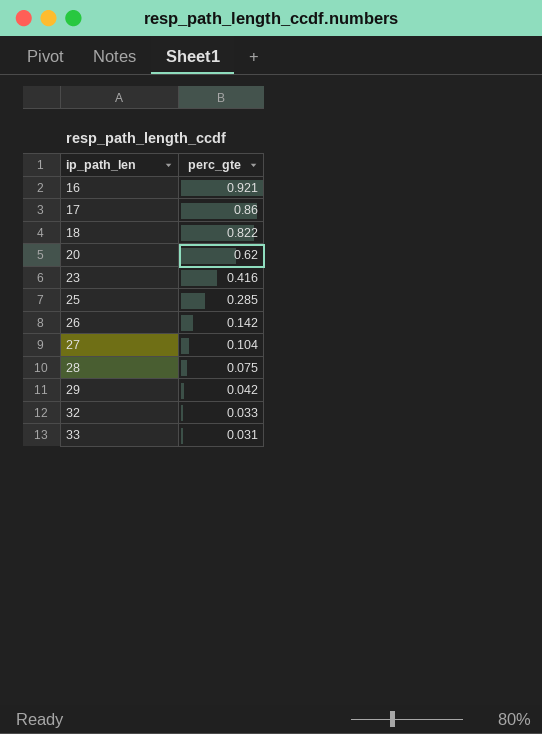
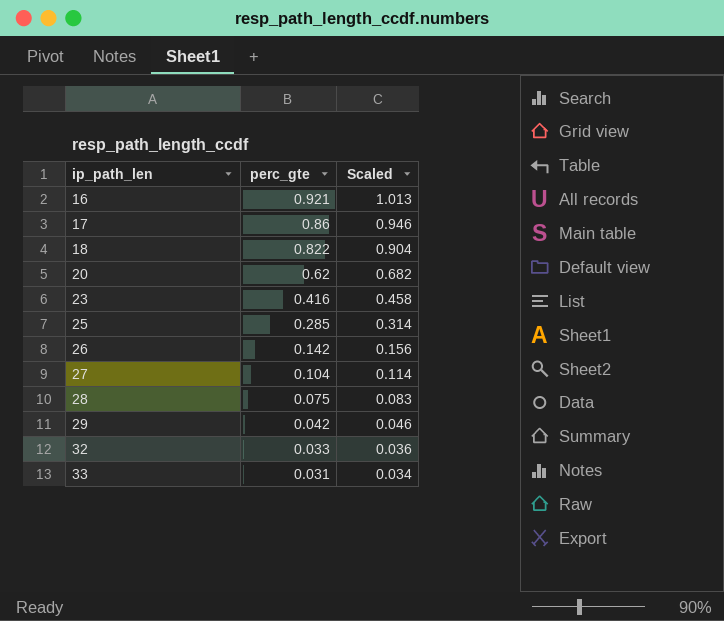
column Scaled | formula: none -> [perc_gte] * 1.1

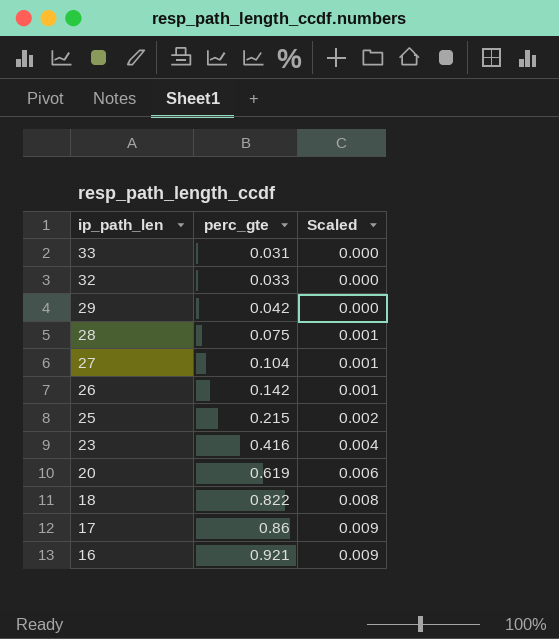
row order: ip_path_len ascending -> ip_path_len descending
column Scaled | formula: [perc_gte] * 1.1 -> [perc_gte] * 0.01
25 | perc_gte: 0.285 -> 0.215
20 | perc_gte: 0.62 -> 0.619

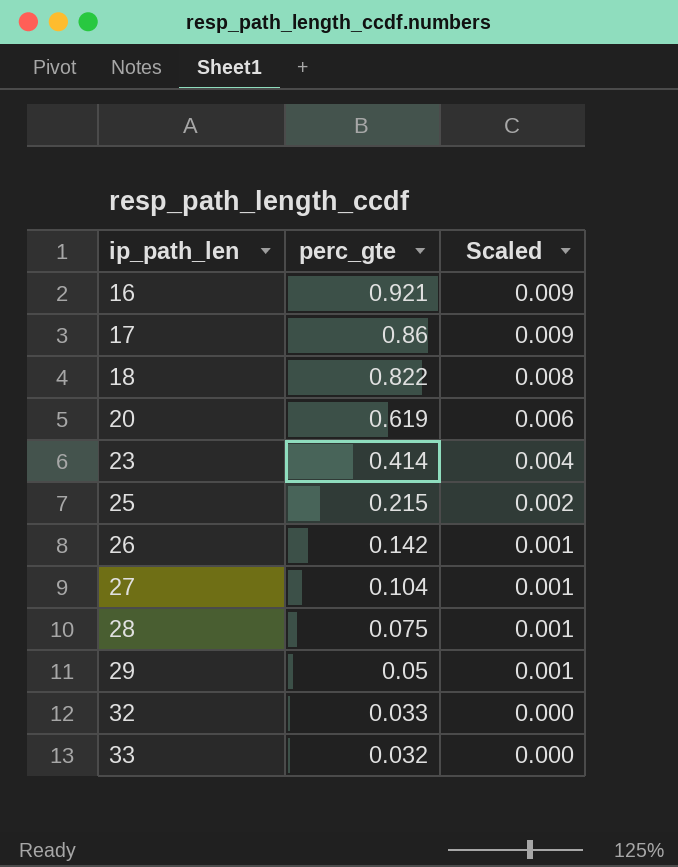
row order: ip_path_len descending -> ip_path_len ascending
23 | perc_gte: 0.416 -> 0.414
29 | perc_gte: 0.042 -> 0.05
29 | Scaled: 0.000 -> 0.001
33 | perc_gte: 0.031 -> 0.032

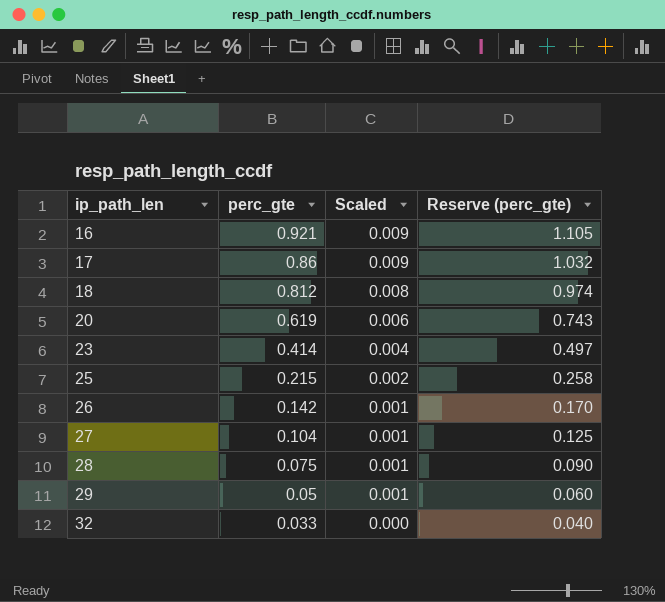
column Reserve (perc_gte) | formula: none -> [perc_gte] * 1.2
row 33: 0.032 | 0.000 -> none
18 | perc_gte: 0.822 -> 0.812

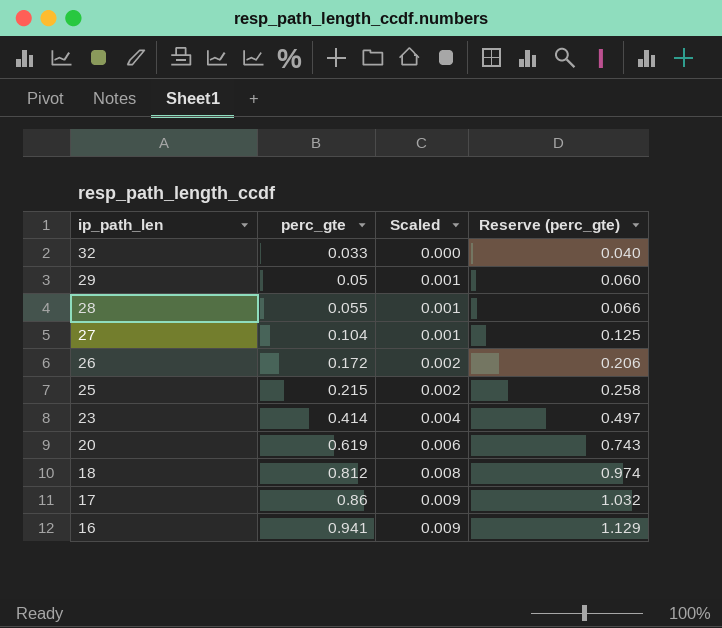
row order: ip_path_len ascending -> ip_path_len descending
28 | perc_gte: 0.075 -> 0.055
28 | Reserve (perc_gte): 0.090 -> 0.066
26 | perc_gte: 0.142 -> 0.172
26 | Scaled: 0.001 -> 0.002
26 | Reserve (perc_gte): 0.170 -> 0.206
16 | perc_gte: 0.921 -> 0.941
16 | Reserve (perc_gte): 1.105 -> 1.129

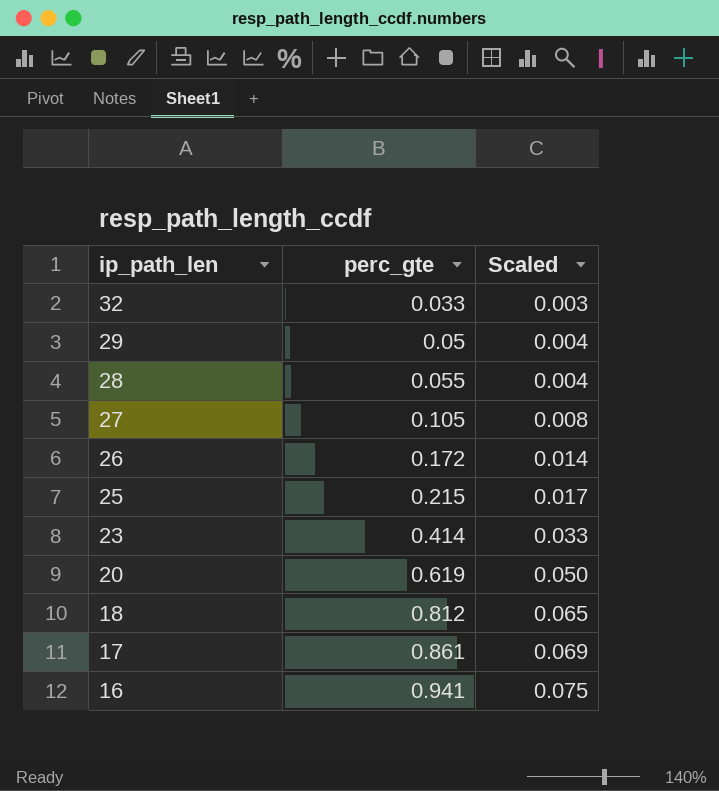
column Reserve (perc_gte) | formula: [perc_gte] * 1.2 -> none
column Scaled | formula: [perc_gte] * 0.01 -> [perc_gte] * 0.08
27 | perc_gte: 0.104 -> 0.105
17 | perc_gte: 0.86 -> 0.861

